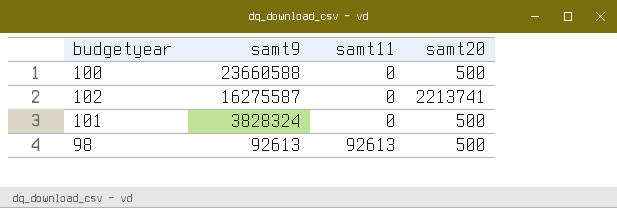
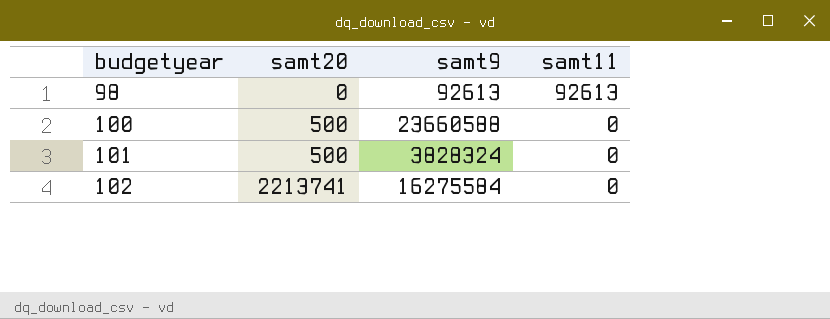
row order: samt9 descending -> budgetyear ascending
column samt20 | position: 4 -> 2
98 | samt20: 500 -> 0
102 | samt9: 16275587 -> 16275584

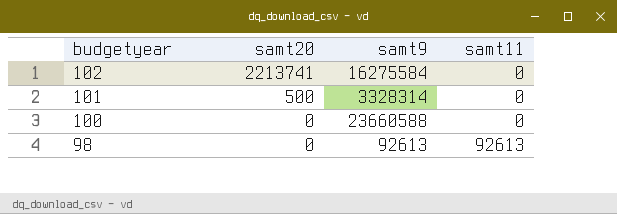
row order: budgetyear ascending -> budgetyear descending
101 | samt9: 3828324 -> 3328314
100 | samt20: 500 -> 0

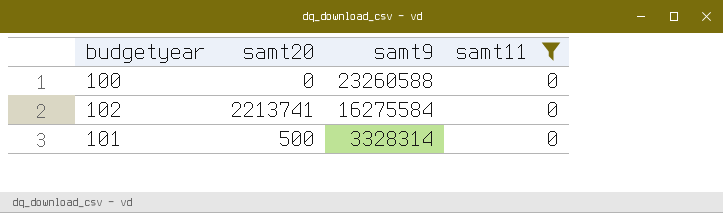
filter: none -> samt11 = 0
row order: budgetyear descending -> samt9 descending
100 | samt9: 23660588 -> 23260588

